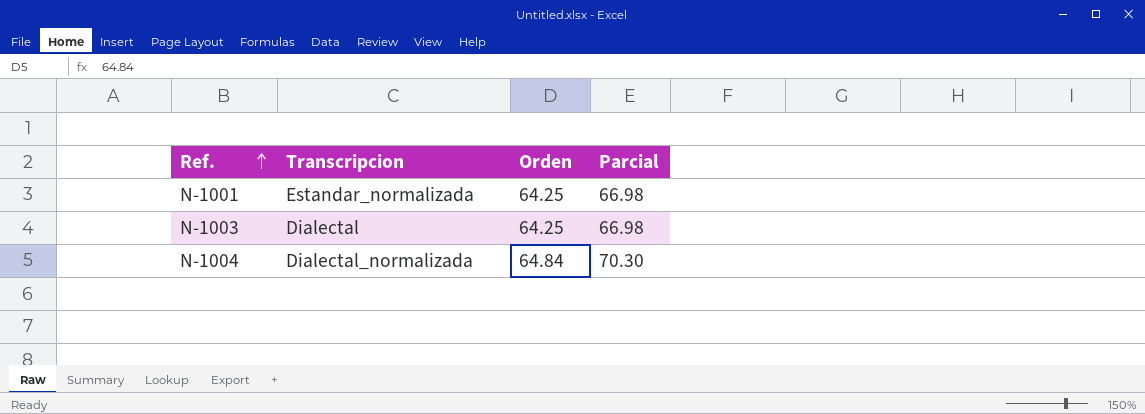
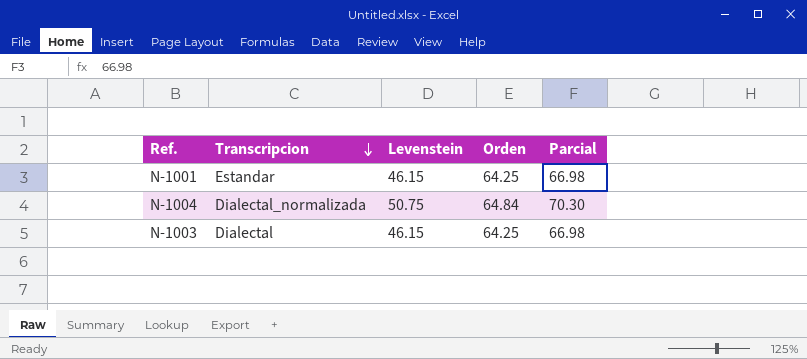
row order: Ref. ascending -> Transcripcion descending
column Levenstein | position: none -> 3
N-1001 | Transcripcion: Estandar_normalizada -> Estandar

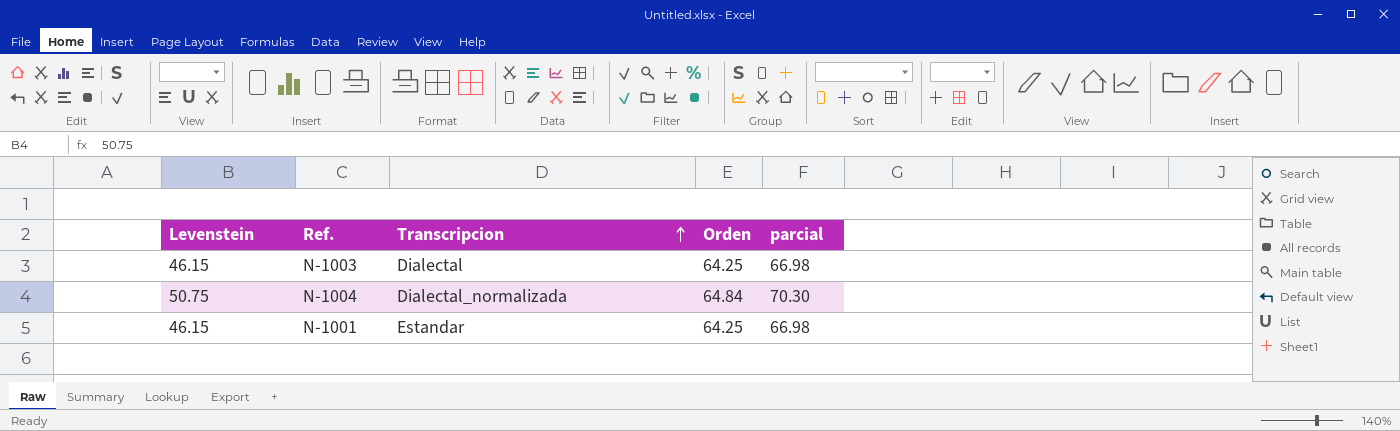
row order: Transcripcion descending -> Transcripcion ascending
column Levenstein | position: 3 -> 1
column name: Parcial -> parcial

